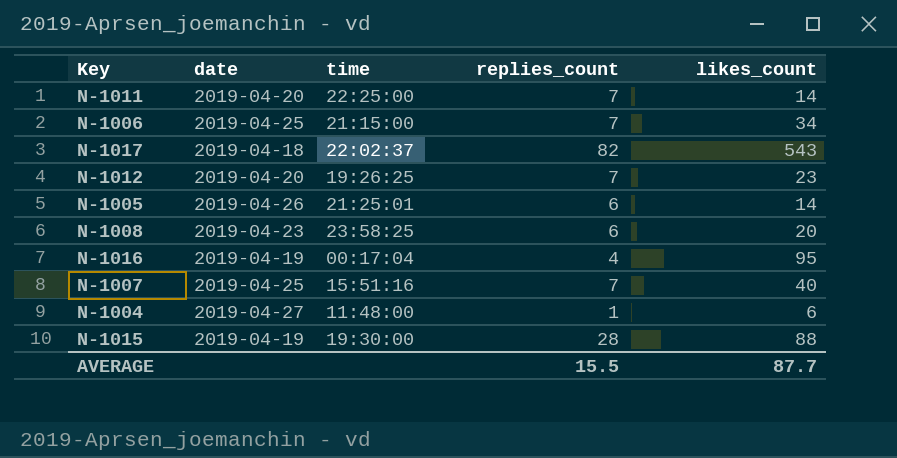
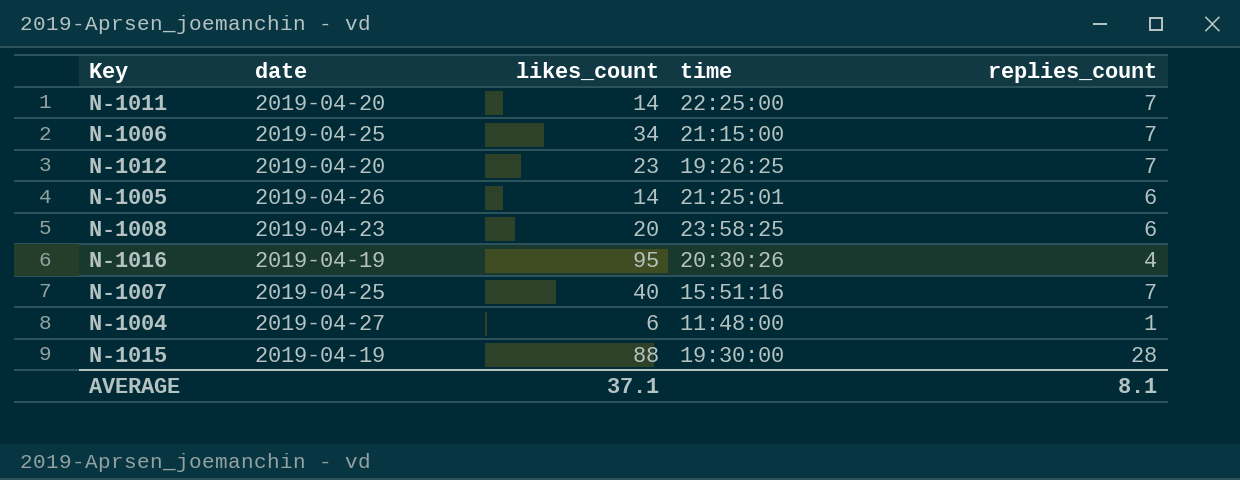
column likes_count | position: 5 -> 3
row N-1017: 2019-04-18 | 22:02:37 | 82 | 543 -> none
N-1016 | time: 00:17:04 -> 20:30:26
AVERAGE | likes_count: 87.7 -> 37.1
AVERAGE | replies_count: 15.5 -> 8.1

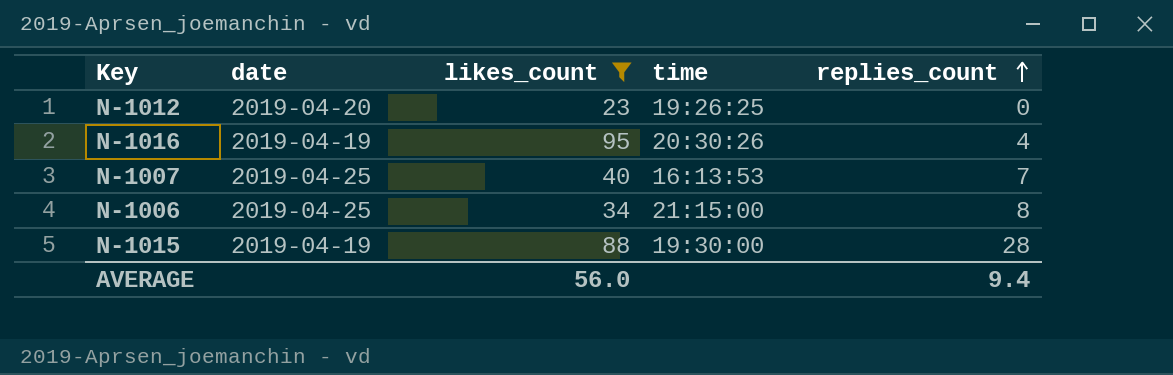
filter: none -> likes_count >= 23
row order: none -> replies_count ascending
N-1012 | replies_count: 7 -> 0
N-1007 | time: 15:51:16 -> 16:13:53
N-1006 | replies_count: 7 -> 8
AVERAGE | likes_count: 37.1 -> 56.0
AVERAGE | replies_count: 8.1 -> 9.4

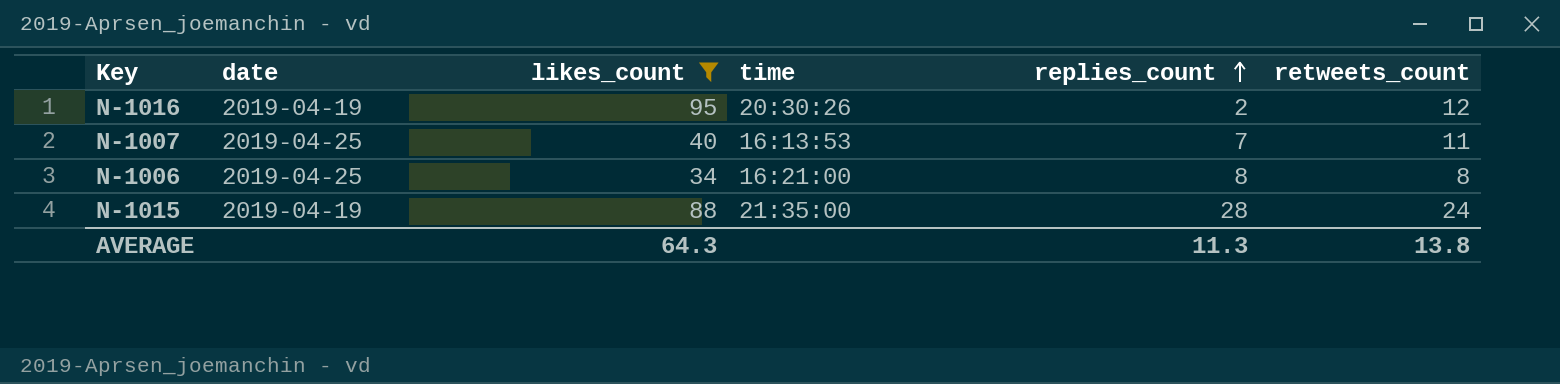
column retweets_count | position: none -> 6
row N-1012: 2019-04-20 | 23 | 19:26:25 | 0 -> none
N-1016 | replies_count: 4 -> 2
N-1006 | time: 21:15:00 -> 16:21:00
N-1015 | time: 19:30:00 -> 21:35:00
AVERAGE | likes_count: 56.0 -> 64.3
AVERAGE | replies_count: 9.4 -> 11.3

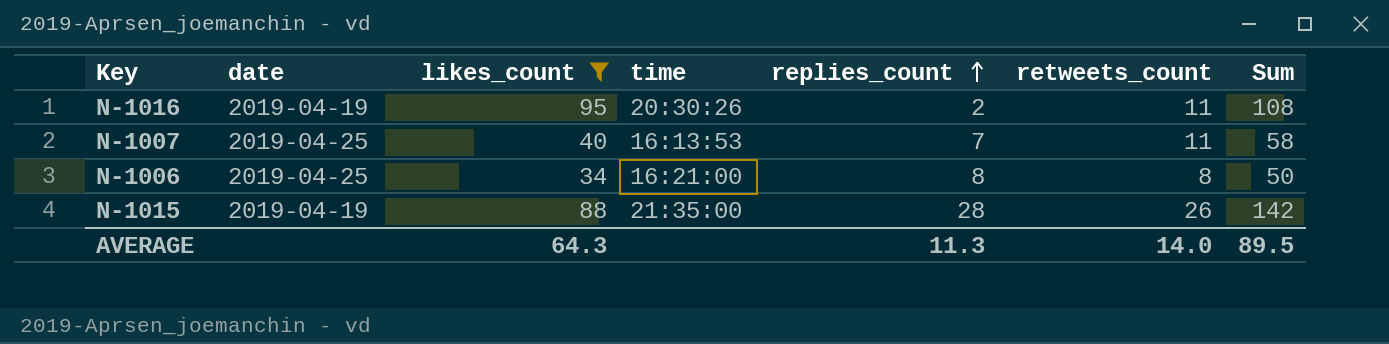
column Sum | formula: none -> [likes_count] + [replies_count] + [retweets_count]
N-1016 | retweets_count: 12 -> 11
N-1015 | retweets_count: 24 -> 26
AVERAGE | retweets_count: 13.8 -> 14.0

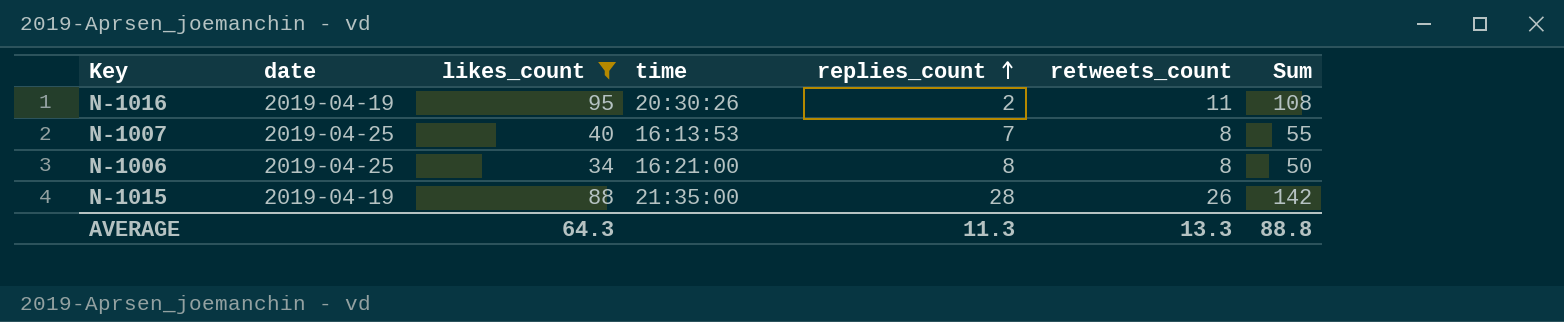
N-1007 | retweets_count: 11 -> 8
N-1007 | Sum: 58 -> 55
AVERAGE | retweets_count: 14.0 -> 13.3
AVERAGE | Sum: 89.5 -> 88.8

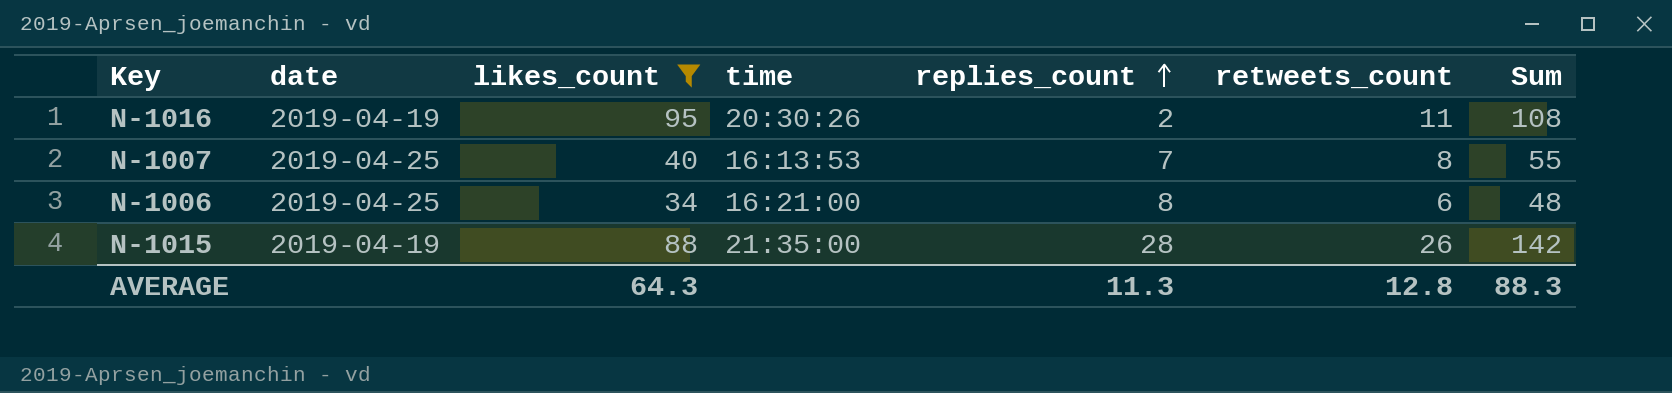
N-1006 | retweets_count: 8 -> 6
N-1006 | Sum: 50 -> 48
AVERAGE | retweets_count: 13.3 -> 12.8
AVERAGE | Sum: 88.8 -> 88.3

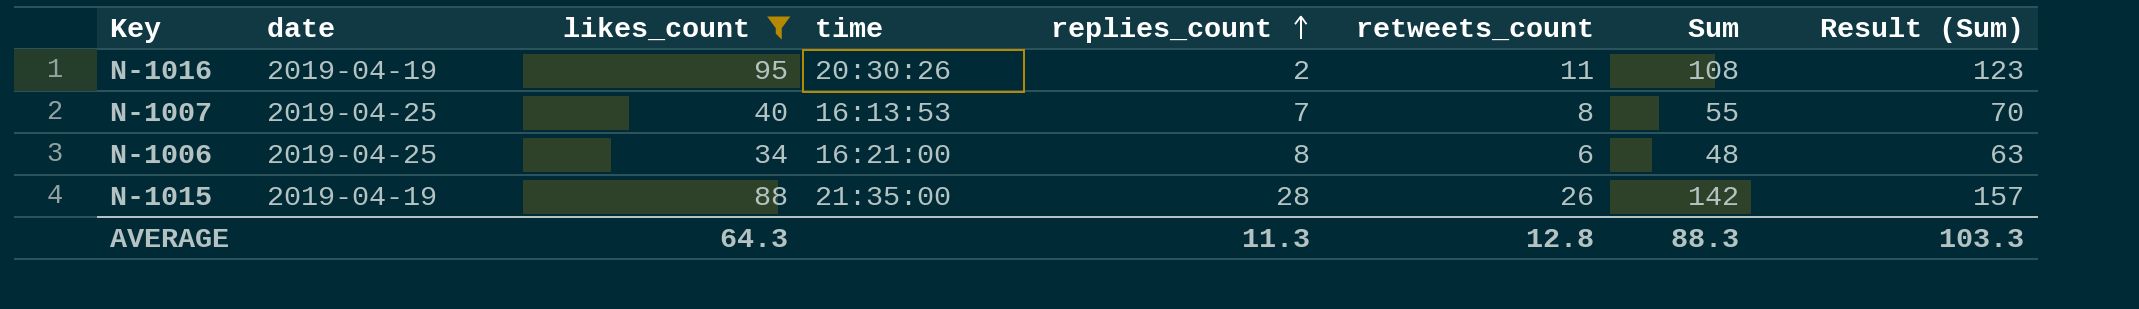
column Result (Sum) | formula: none -> [Sum] + 15

